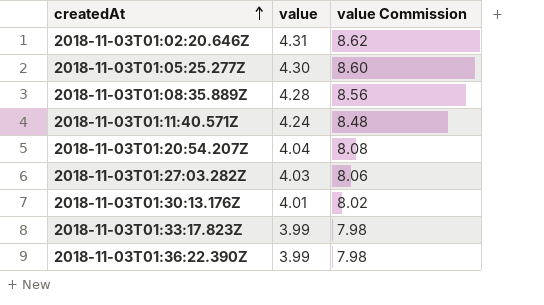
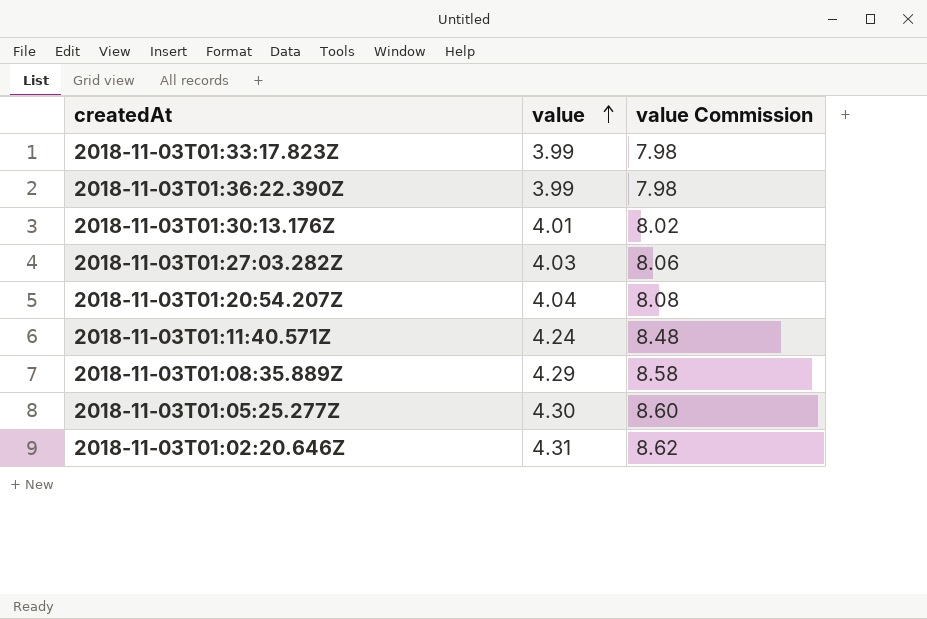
row order: createdAt ascending -> value ascending
2018-11-03T01:08:35.889Z | value: 4.28 -> 4.29
2018-11-03T01:08:35.889Z | value Commission: 8.56 -> 8.58

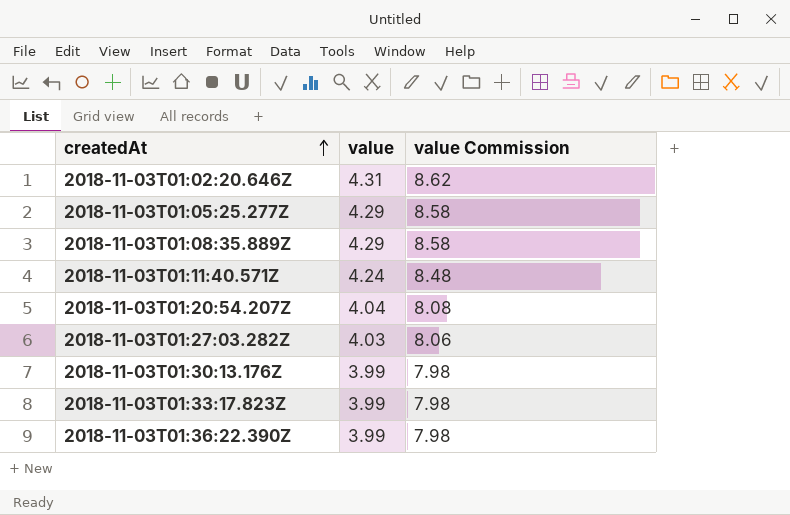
row order: value ascending -> createdAt ascending
2018-11-03T01:05:25.277Z | value: 4.30 -> 4.29
2018-11-03T01:05:25.277Z | value Commission: 8.60 -> 8.58
2018-11-03T01:30:13.176Z | value: 4.01 -> 3.99
2018-11-03T01:30:13.176Z | value Commission: 8.02 -> 7.98

